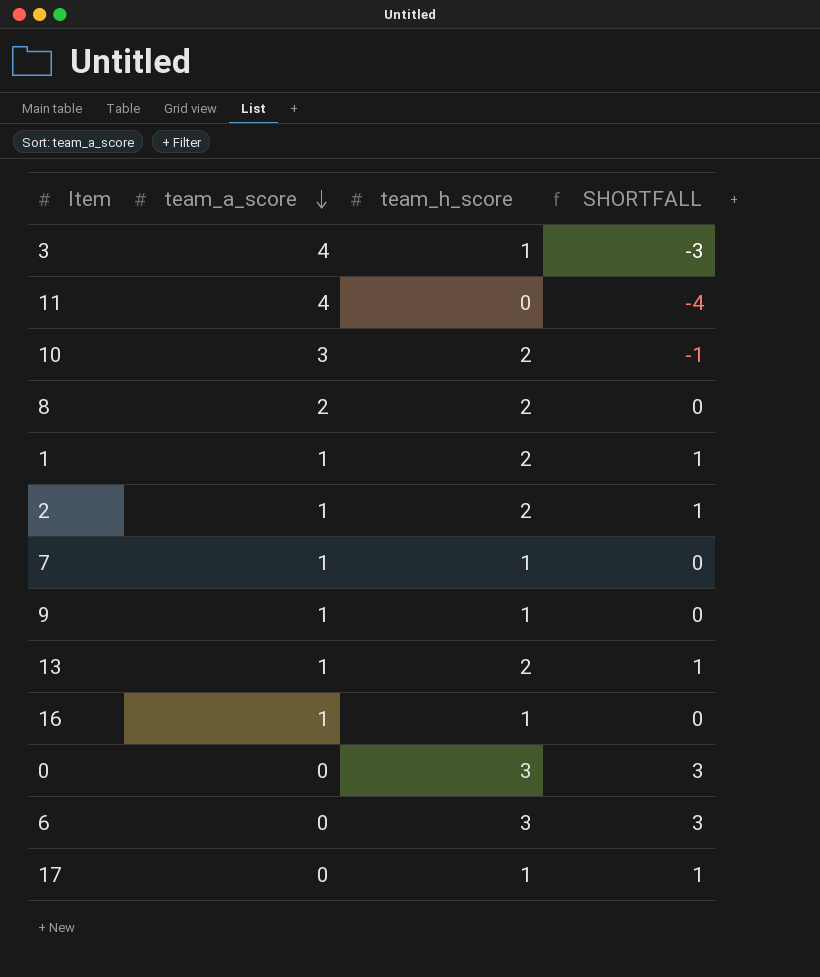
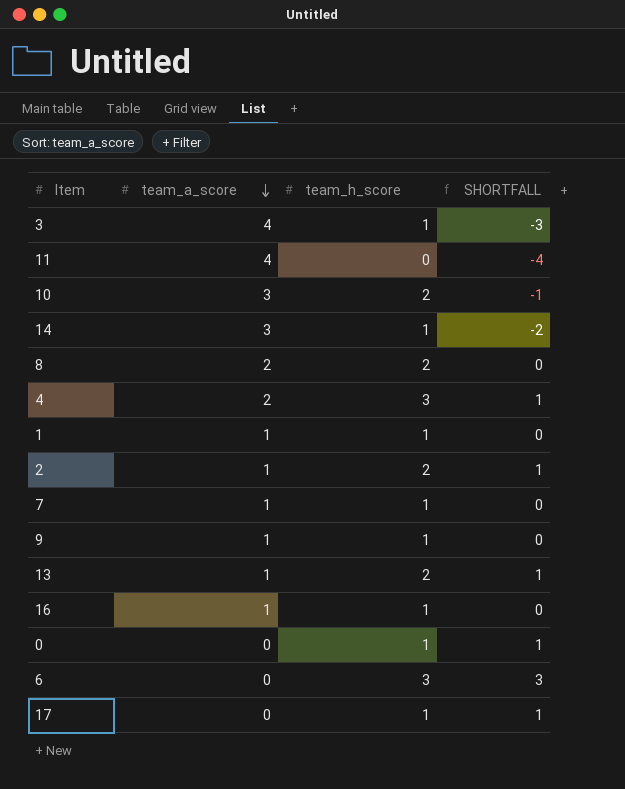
row 14: none -> 3 | 1 | -2
row 4: none -> 2 | 3 | 1
1 | team_h_score: 2 -> 1
1 | SHORTFALL: 1 -> 0
0 | team_h_score: 3 -> 1
0 | SHORTFALL: 3 -> 1

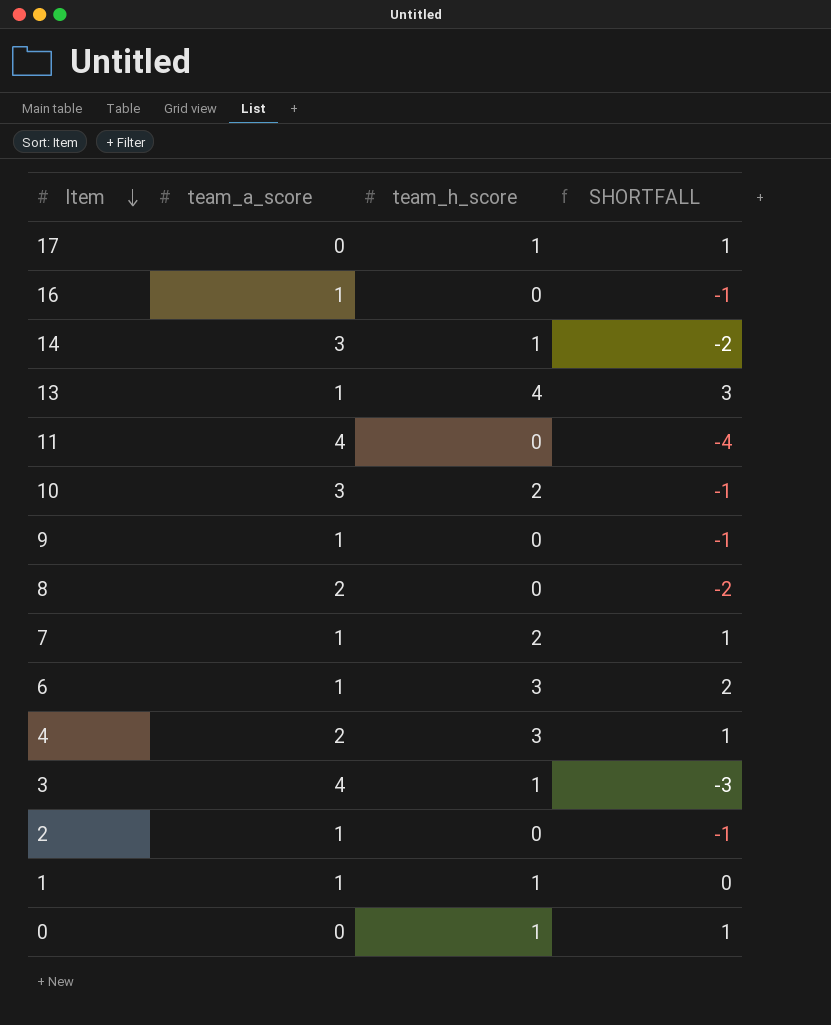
row order: team_a_score descending -> Item descending
16 | team_h_score: 1 -> 0
16 | SHORTFALL: 0 -> -1
13 | team_h_score: 2 -> 4
13 | SHORTFALL: 1 -> 3
9 | team_h_score: 1 -> 0
9 | SHORTFALL: 0 -> -1
8 | team_h_score: 2 -> 0
8 | SHORTFALL: 0 -> -2
7 | team_h_score: 1 -> 2
7 | SHORTFALL: 0 -> 1
6 | team_a_score: 0 -> 1
6 | SHORTFALL: 3 -> 2
2 | team_h_score: 2 -> 0
2 | SHORTFALL: 1 -> -1

